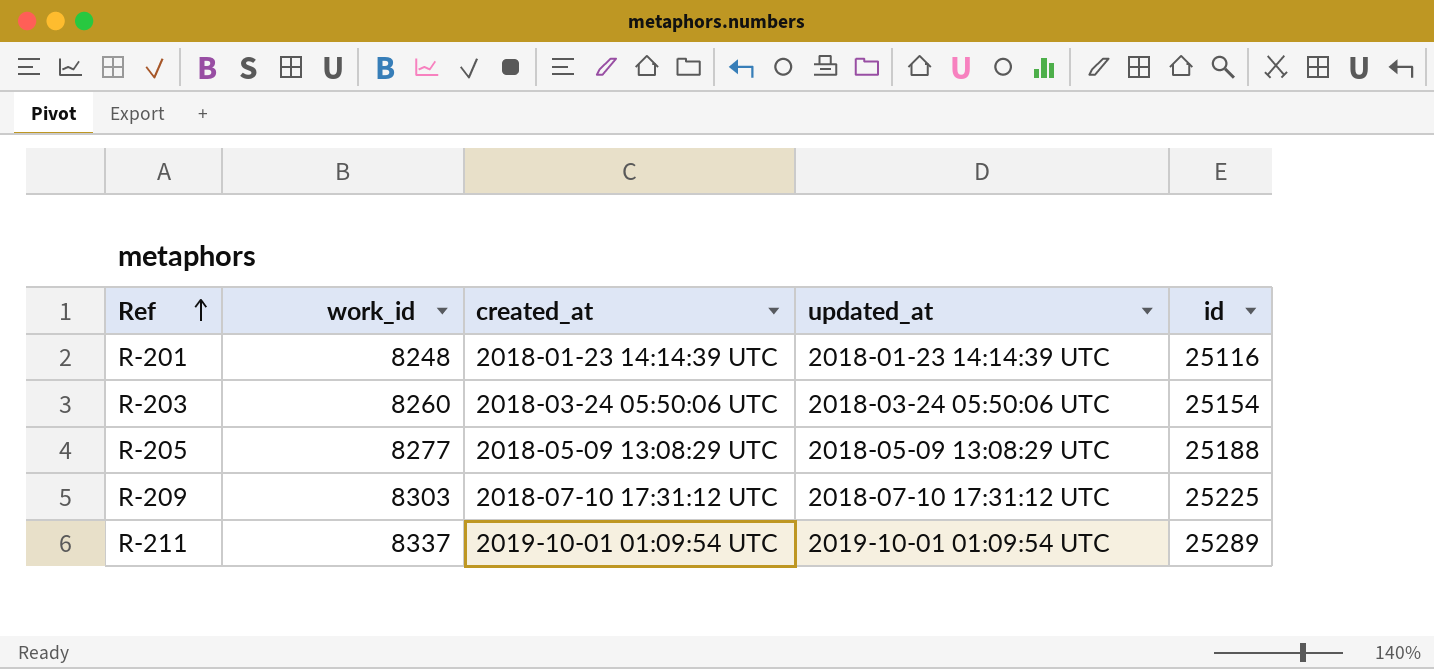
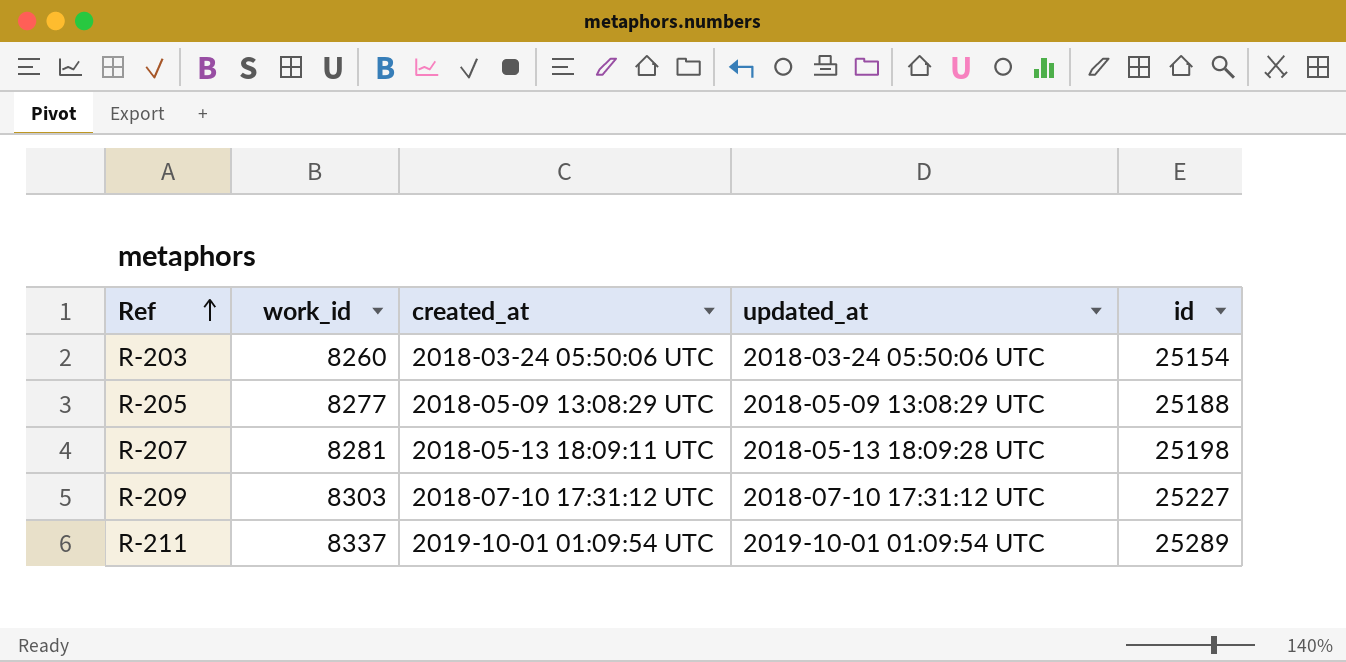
row R-201: 8248 | 2018-01-23 14:14:39 UTC | 2018-01-23 14:14:39 UTC | 25116 -> none
row R-207: none -> 8281 | 2018-05-13 18:09:11 UTC | 2018-05-13 18:09:28 UTC | 25198
R-209 | id: 25225 -> 25227

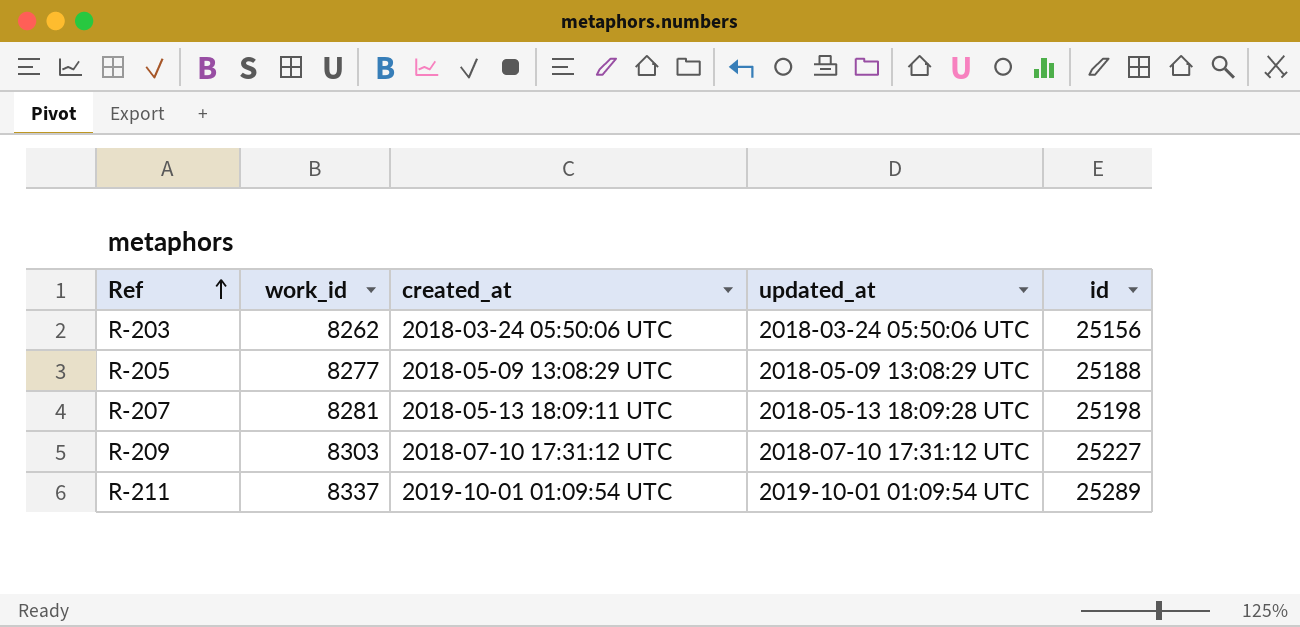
R-203 | work_id: 8260 -> 8262
R-203 | id: 25154 -> 25156

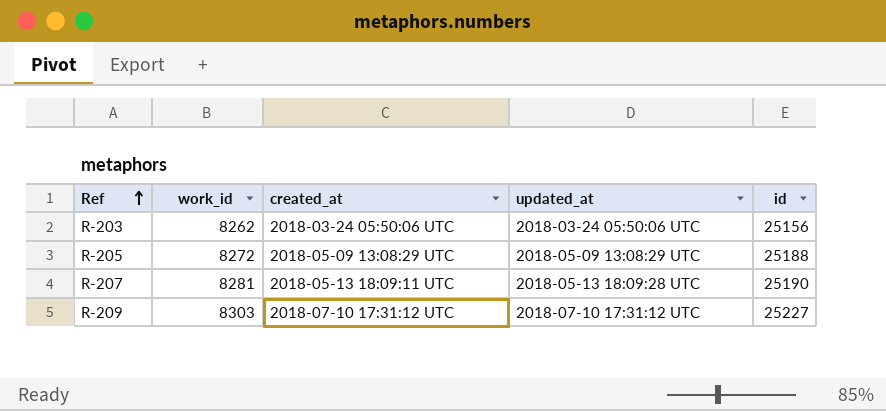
row R-211: 8337 | 2019-10-01 01:09:54 UTC | 2019-10-01 01:09:54 UTC | 25289 -> none
R-205 | work_id: 8277 -> 8272
R-207 | id: 25198 -> 25190

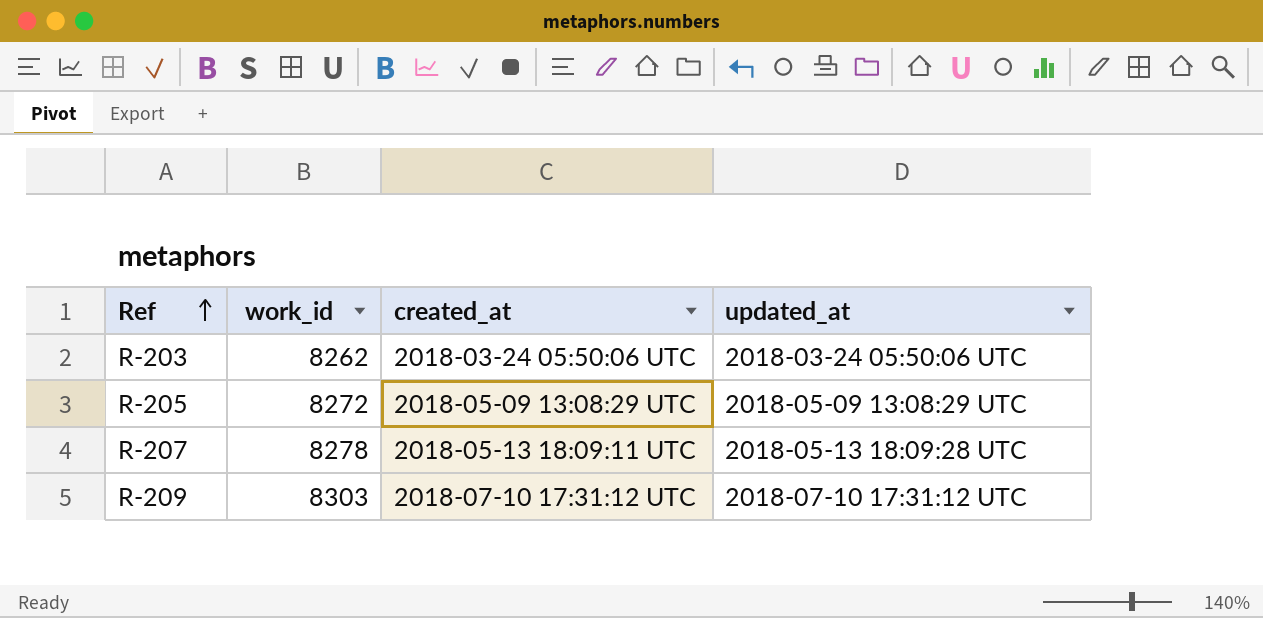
column id | position: 5 -> none
R-207 | work_id: 8281 -> 8278

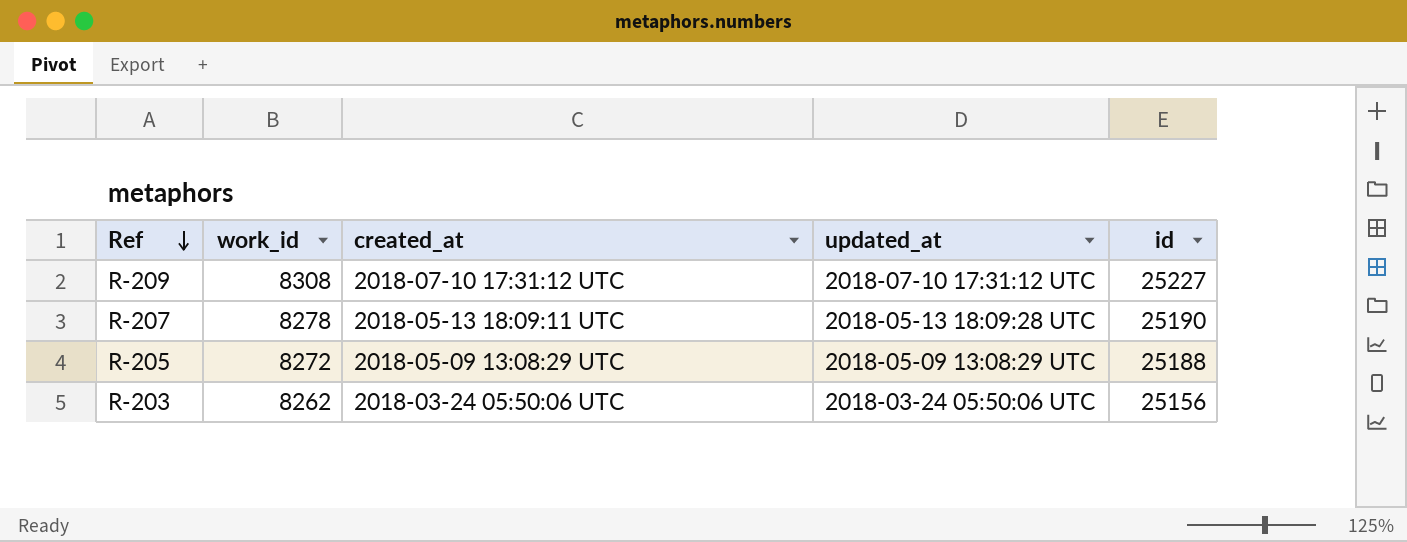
row order: Ref ascending -> Ref descending
column id | position: none -> 5
R-209 | work_id: 8303 -> 8308

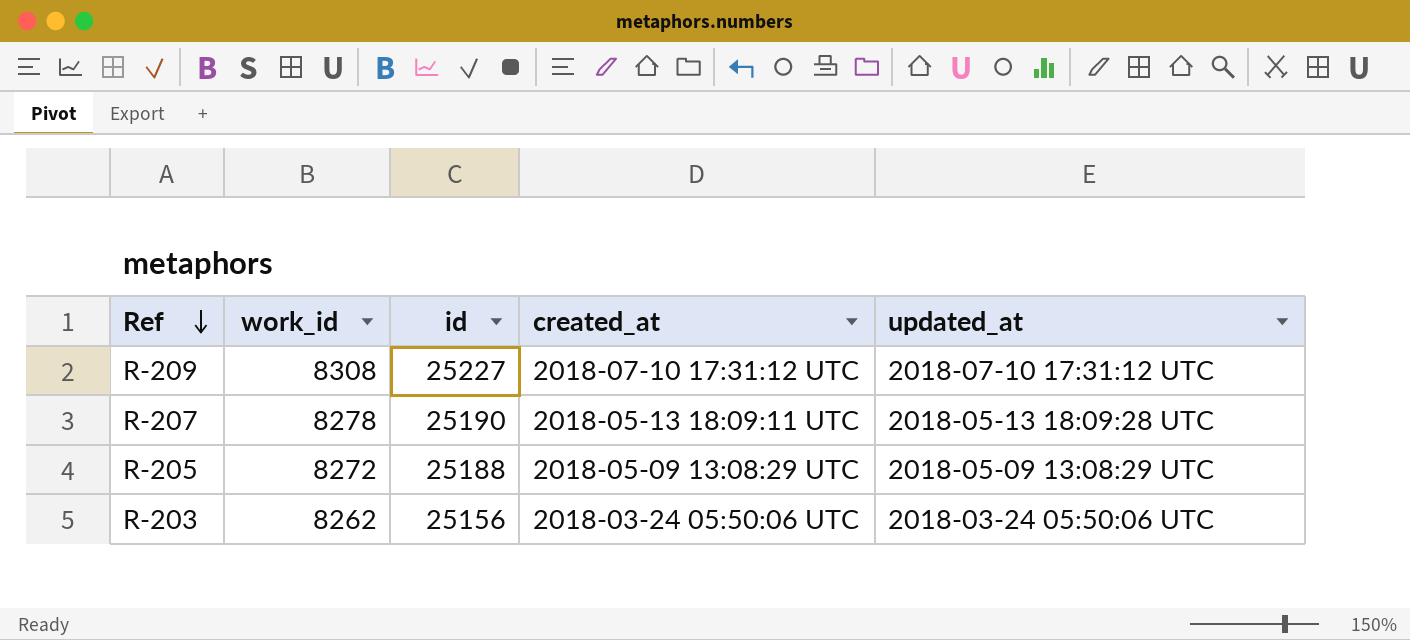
column id | position: 5 -> 3

